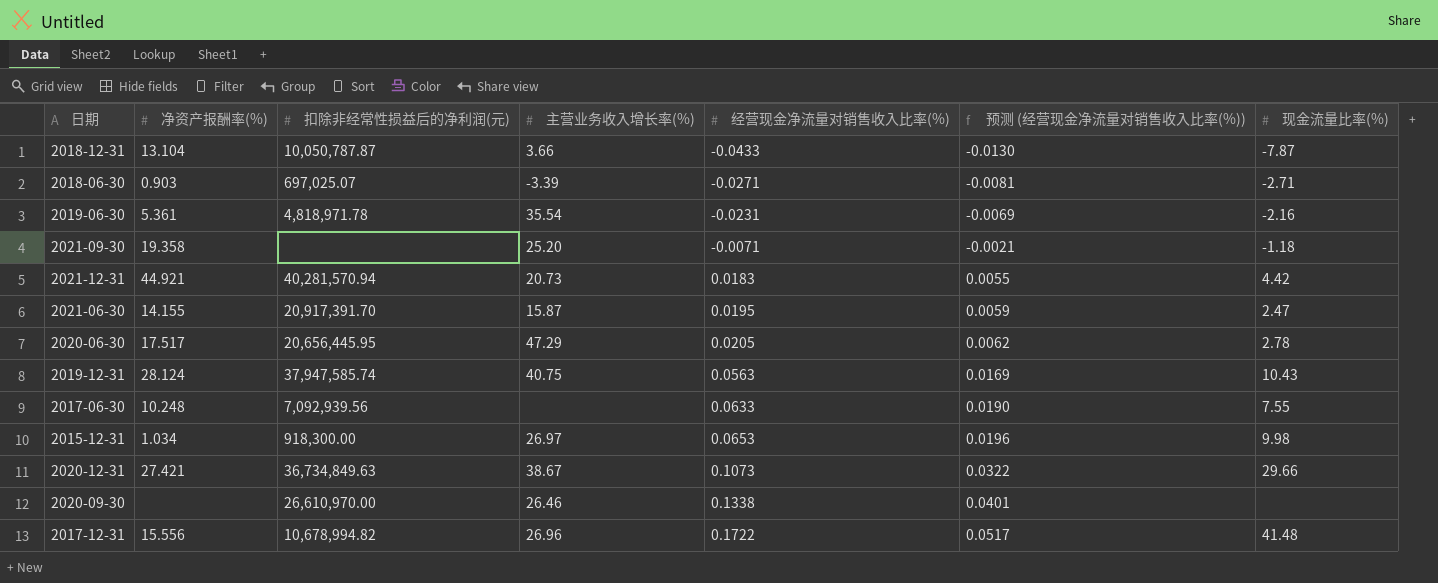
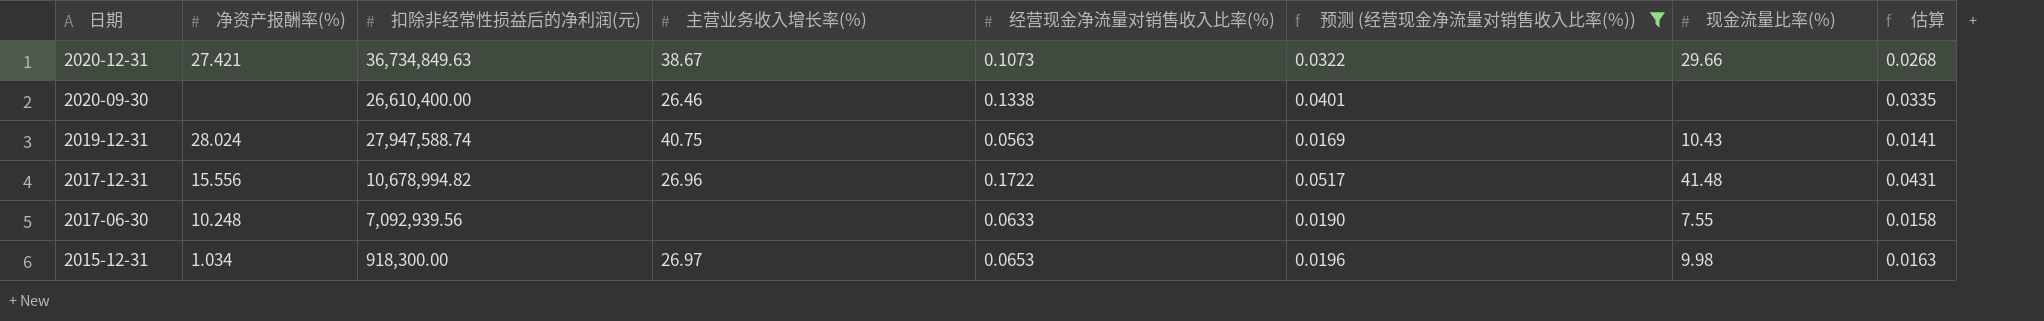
filter: none -> 预测 (经营现金净流量对销售收入比率(%)) >= 0.0169
row order: 经营现金净流量对销售收入比率(%) ascending -> 日期 descending
column 估算 | formula: none -> [经营现金净流量对销售收入比率(%)] * 0.25
2020-09-30 | 扣除非经常性损益后的净利润(元): 26,610,970.00 -> 26,610,400.00
2019-12-31 | 净资产报酬率(%): 28.124 -> 28.024
2019-12-31 | 扣除非经常性损益后的净利润(元): 37,947,585.74 -> 27,947,588.74

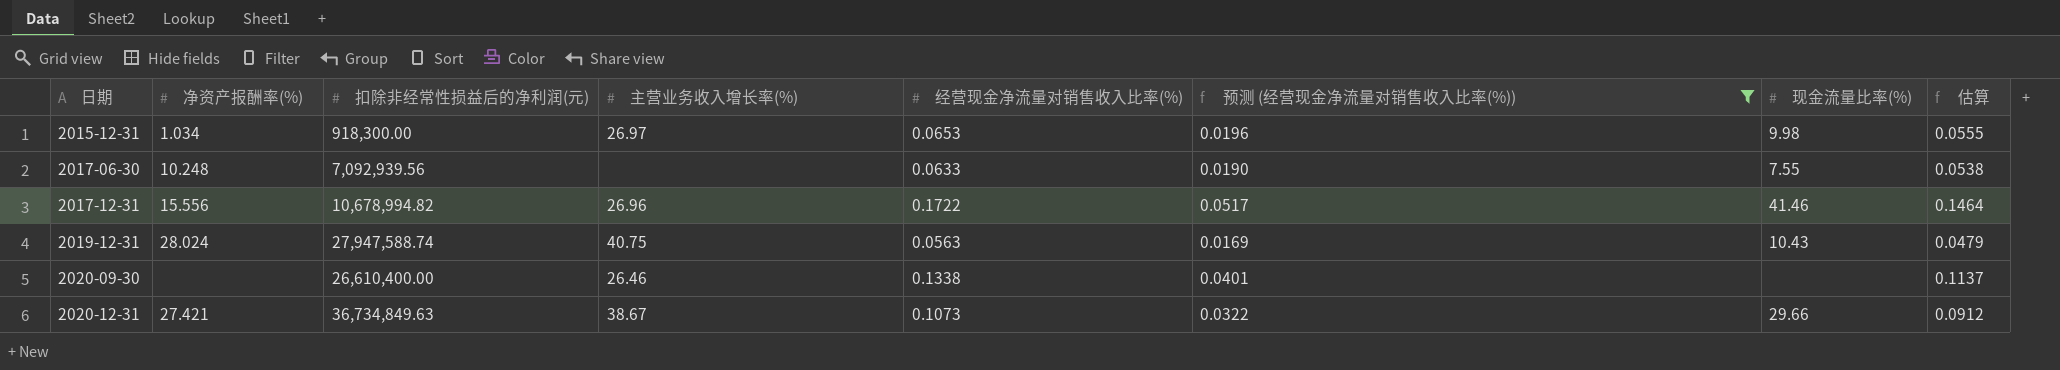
row order: 日期 descending -> 日期 ascending
column 估算 | formula: [经营现金净流量对销售收入比率(%)] * 0.25 -> [经营现金净流量对销售收入比率(%)] * 0.85
2017-12-31 | 现金流量比率(%): 41.48 -> 41.46

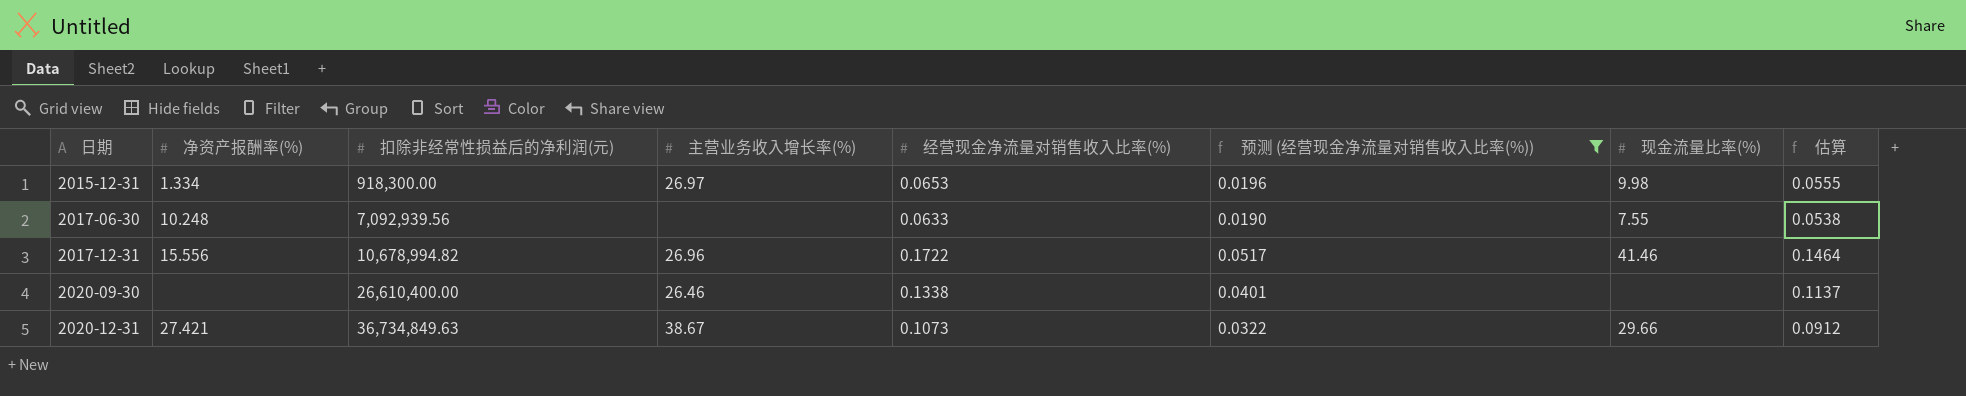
row 2019-12-31: 28.024 | 27,947,588.74 | 40.75 | 0.0563 | 0.0169 | 10.43 | 0.0479 -> none
2015-12-31 | 净资产报酬率(%): 1.034 -> 1.334

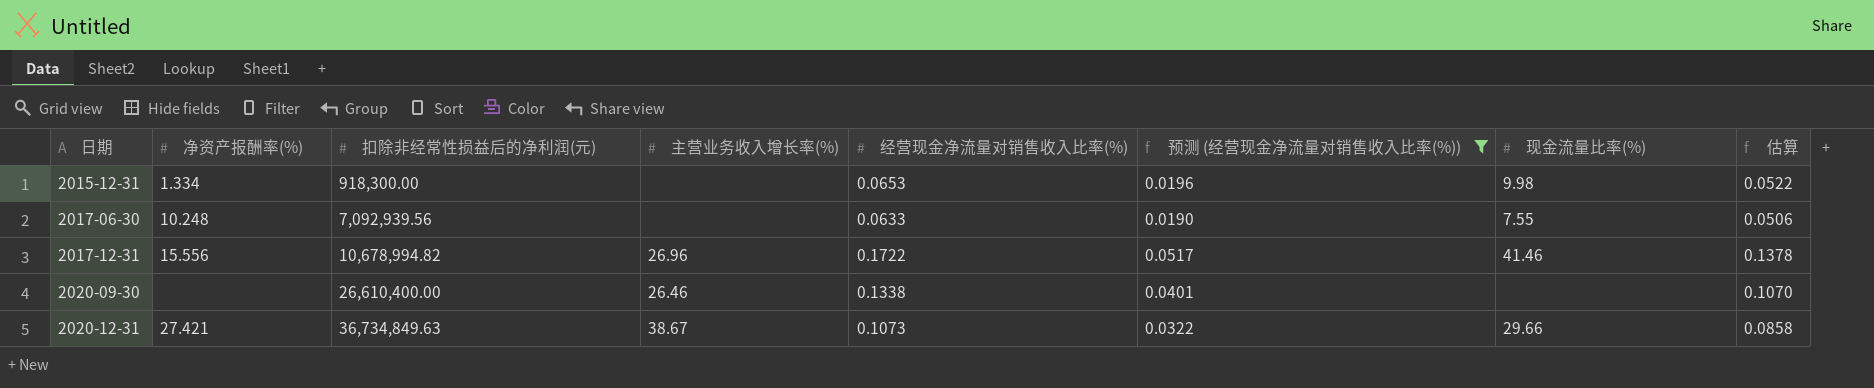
column 估算 | formula: [经营现金净流量对销售收入比率(%)] * 0.85 -> [经营现金净流量对销售收入比率(%)] * 0.8
2015-12-31 | 主营业务收入增长率(%): 26.97 -> none

